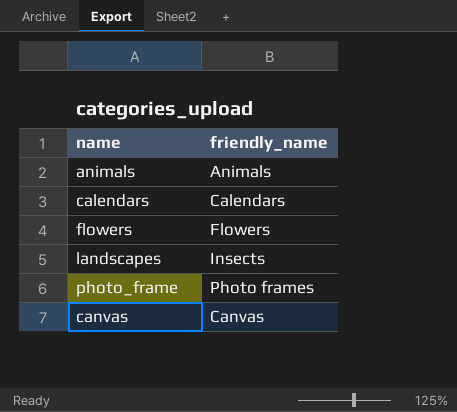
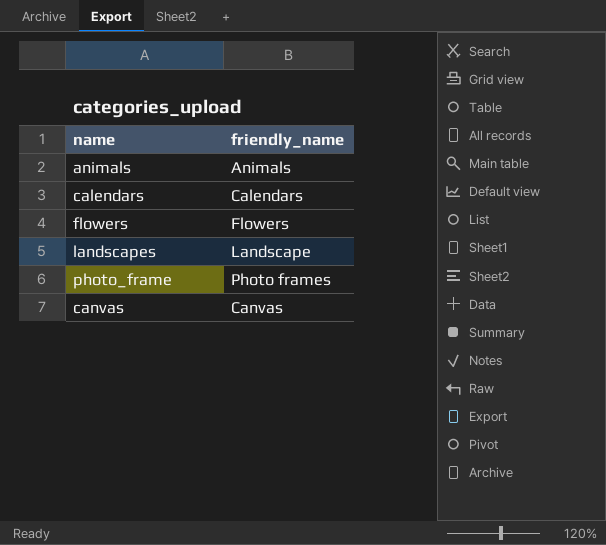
landscapes | friendly_name: Insects -> Landscape

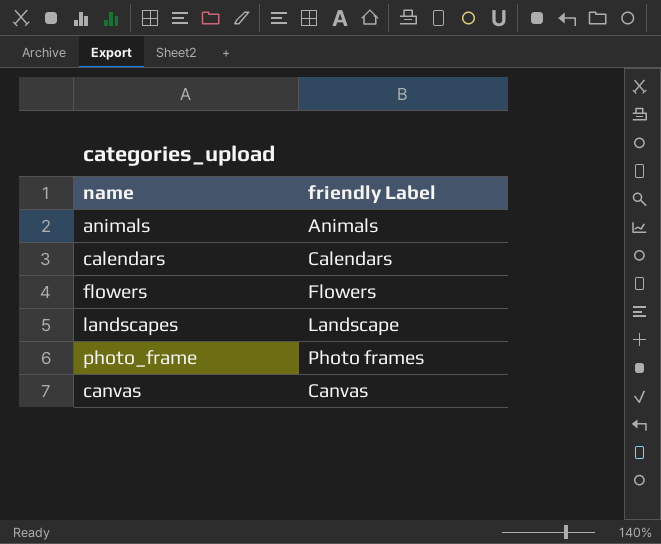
column name: friendly_name -> friendly Label

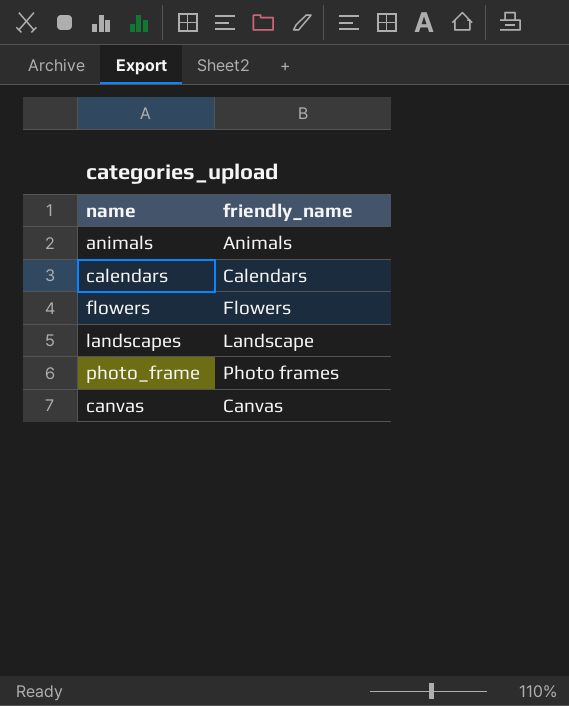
column name: friendly Label -> friendly_name

